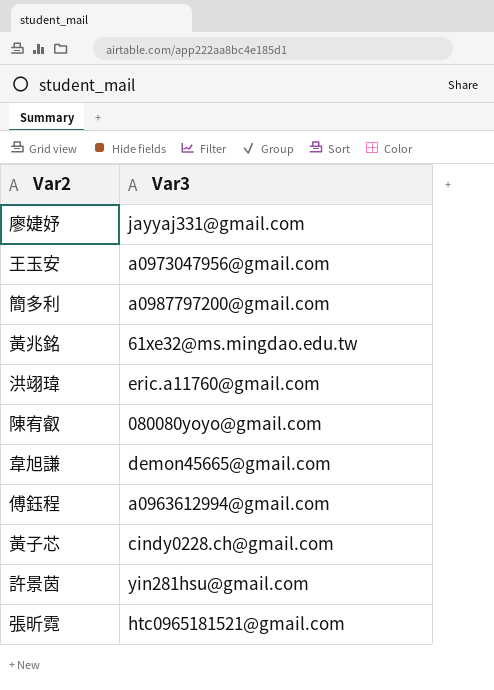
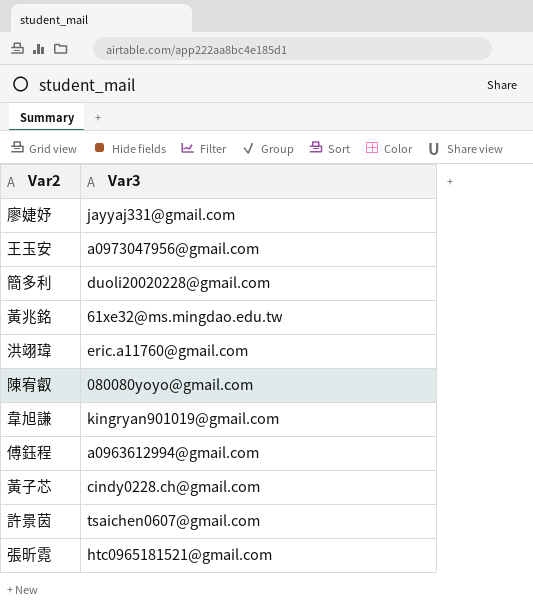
簡多利 | Var3: a0987797200@gmail.com -> duoli20020228@gmail.com
韋旭謙 | Var3: demon45665@gmail.com -> kingryan901019@gmail.com
許景茵 | Var3: yin281hsu@gmail.com -> tsaichen0607@gmail.com

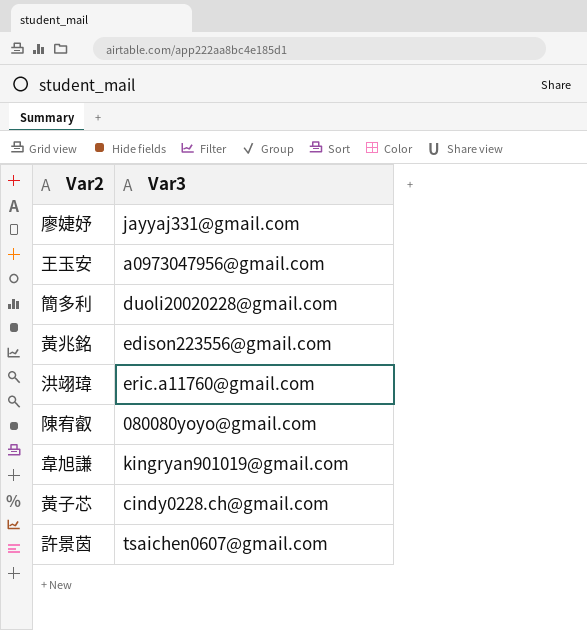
row 傅鈺程: a0963612994@gmail.com -> none
row 張昕霓: htc0965181521@gmail.com -> none
黃兆銘 | Var3: 61xe32@ms.mingdao.edu.tw -> edison223556@gmail.com

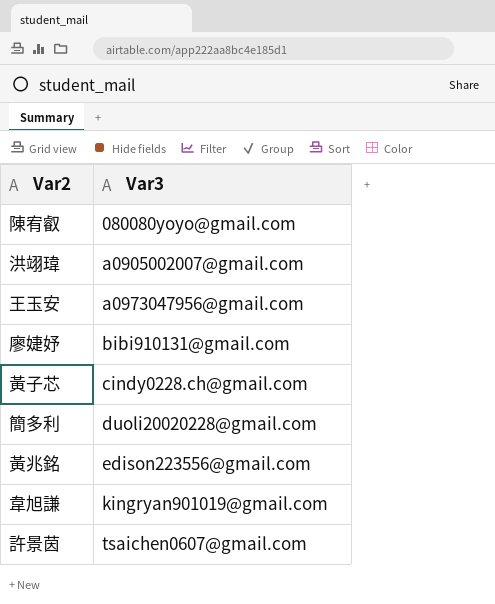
row order: none -> Var3 ascending
洪翊瑋 | Var3: eric.a11760@gmail.com -> a0905002007@gmail.com
廖婕妤 | Var3: jayyaj331@gmail.com -> bibi910131@gmail.com

